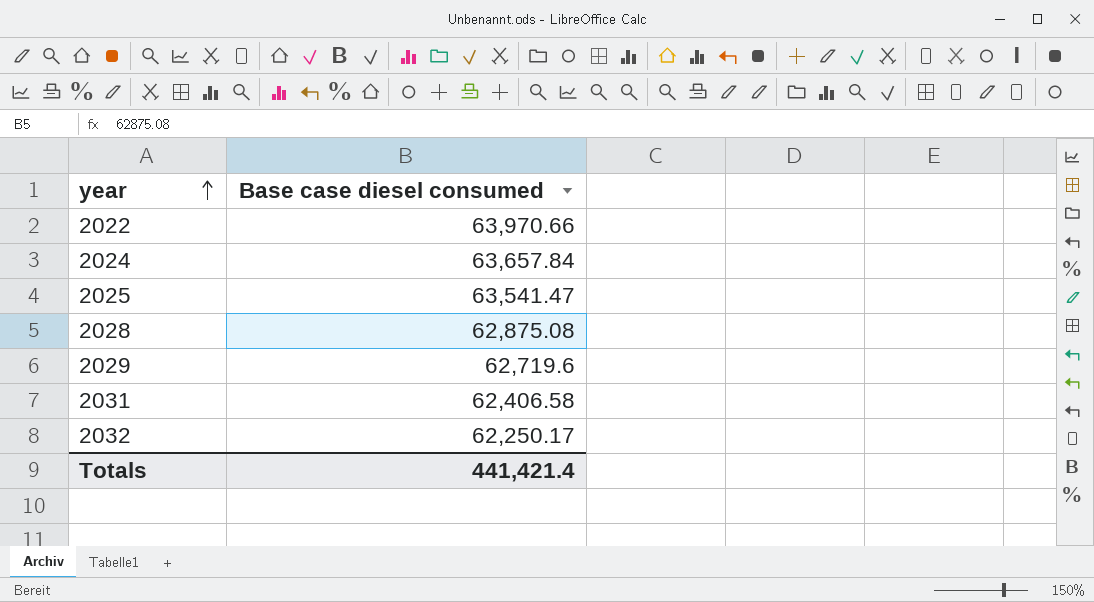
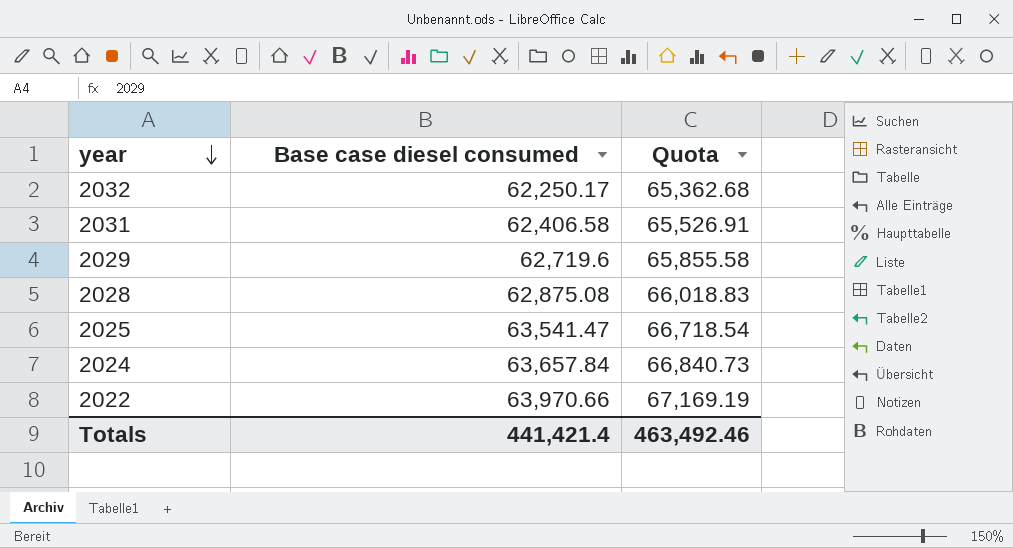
row order: year ascending -> year descending
column Quota | formula: none -> [Base case diesel consumed] * 1.05

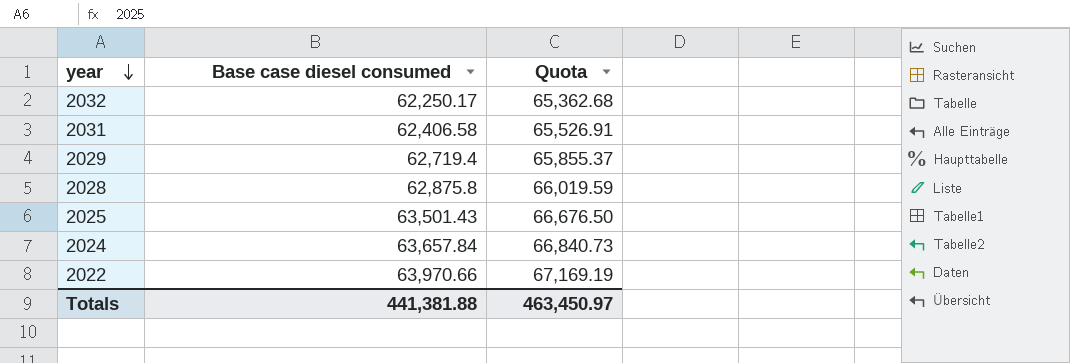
2029 | Base case diesel consumed: 62,719.6 -> 62,719.4
2029 | Quota: 65,855.58 -> 65,855.37
2028 | Base case diesel consumed: 62,875.08 -> 62,875.8
2028 | Quota: 66,018.83 -> 66,019.59
2025 | Base case diesel consumed: 63,541.47 -> 63,501.43
2025 | Quota: 66,718.54 -> 66,676.50
Totals | Base case diesel consumed: 441,421.4 -> 441,381.88
Totals | Quota: 463,492.46 -> 463,450.97

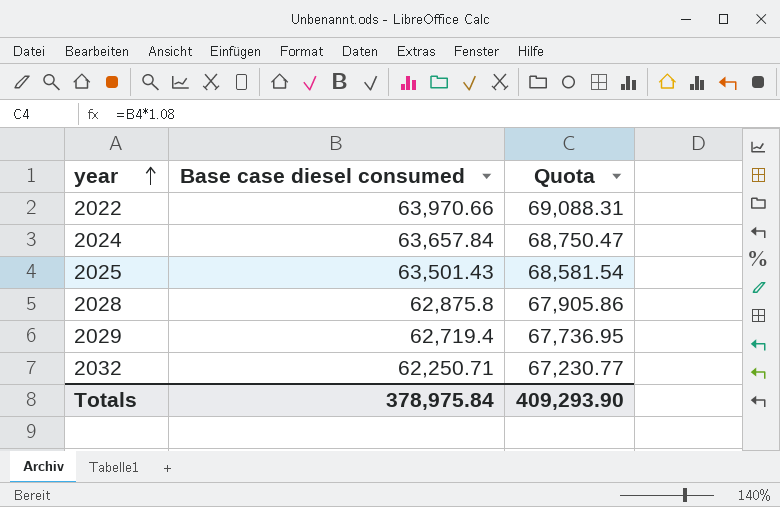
row order: year descending -> year ascending
column Quota | formula: [Base case diesel consumed] * 1.05 -> [Base case diesel consumed] * 1.08
row 2031: 62,406.58 | 65,526.91 -> none
2032 | Base case diesel consumed: 62,250.17 -> 62,250.71
Totals | Base case diesel consumed: 441,381.88 -> 378,975.84
Totals | Quota: 463,450.97 -> 409,293.90

